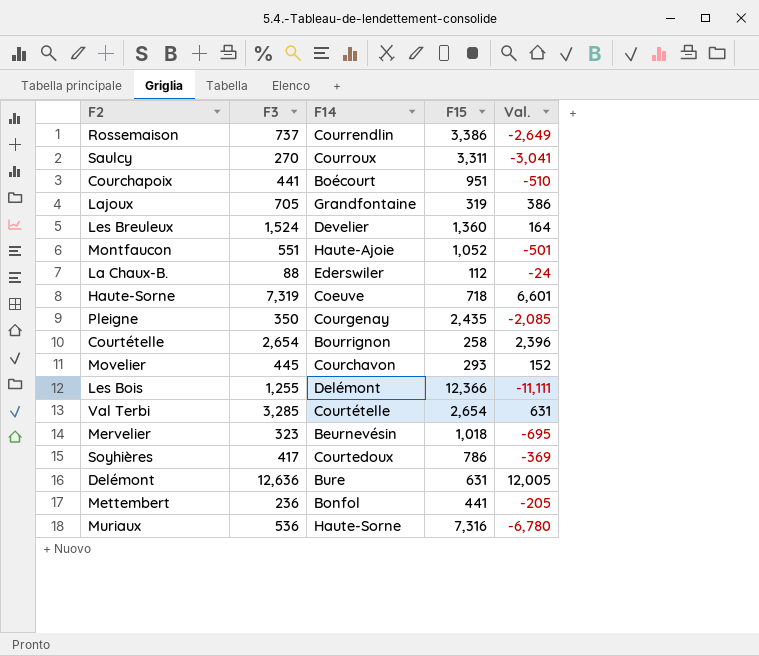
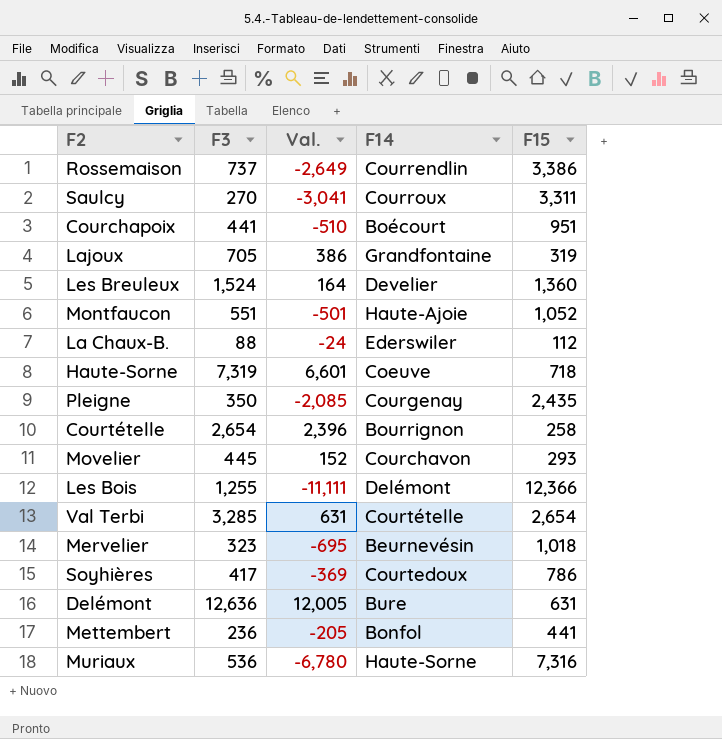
column Val. | position: 5 -> 3

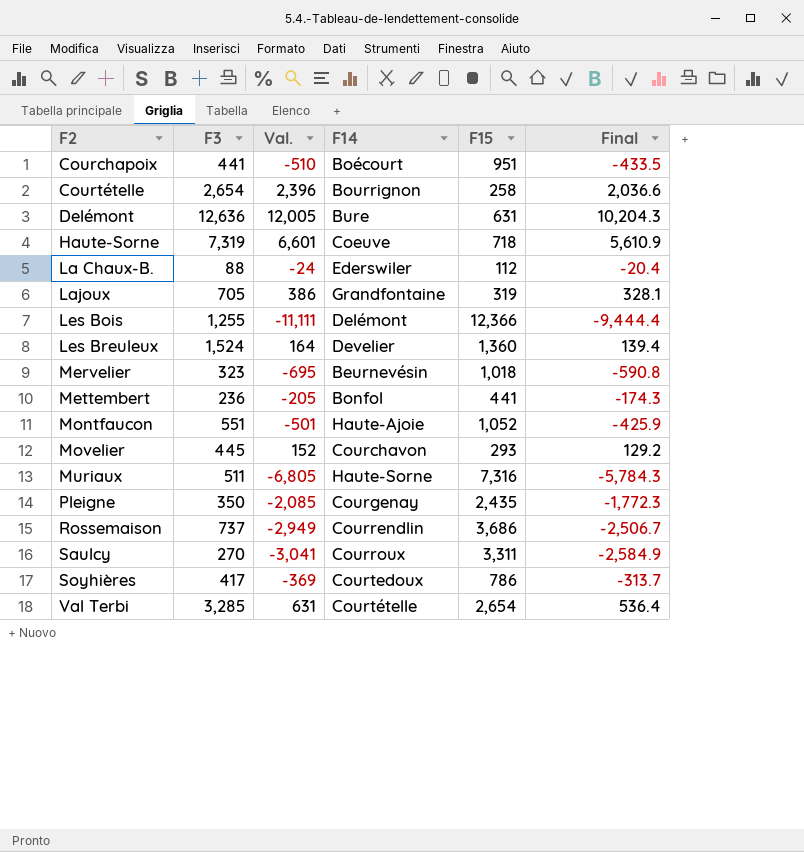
row order: none -> F2 ascending
column Final | formula: none -> [Val.] * 0.85
Muriaux | F3: 536 -> 511
Muriaux | Val.: -6,780 -> -6,805
Rossemaison | Val.: -2,649 -> -2,949
Rossemaison | F15: 3,386 -> 3,686

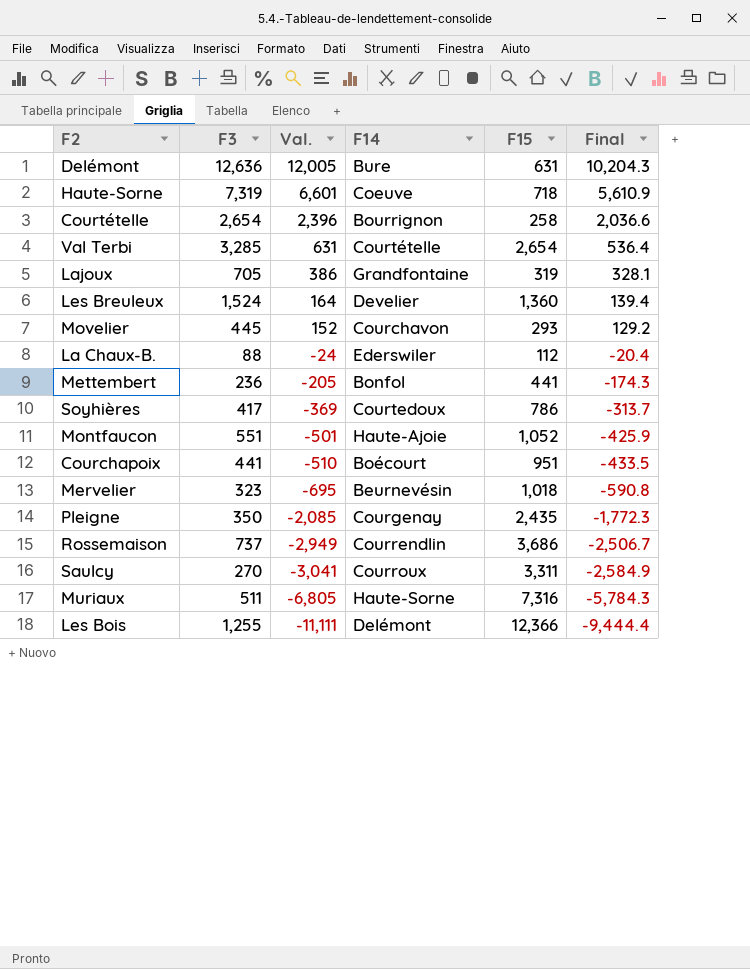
row order: F2 ascending -> Val. descending

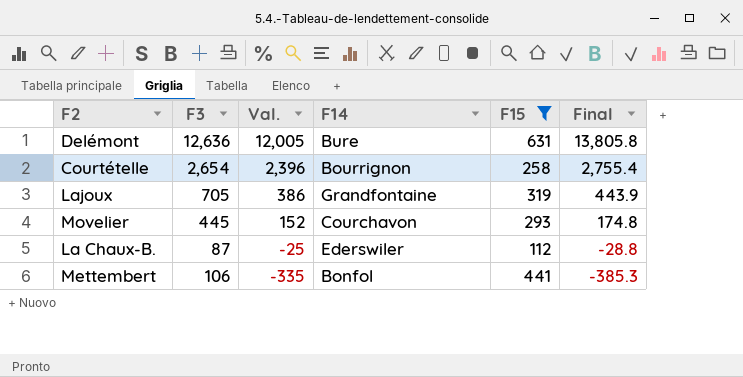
filter: none -> F15 <= 631
column Final | formula: [Val.] * 0.85 -> [Val.] * 1.15
La Chaux-B. | F3: 88 -> 87
La Chaux-B. | Val.: -24 -> -25
Mettembert | F3: 236 -> 106
Mettembert | Val.: -205 -> -335

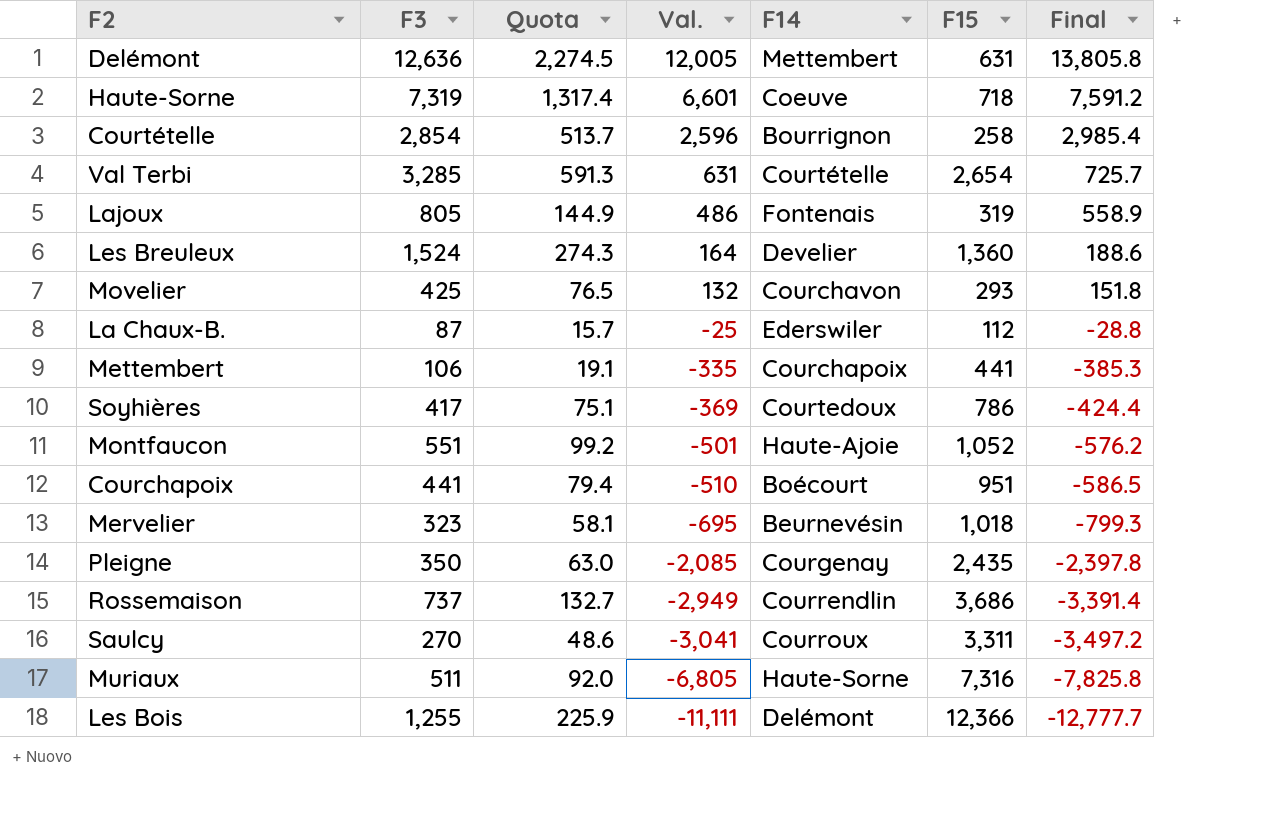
filter: F15 <= 631 -> none
column Quota | formula: none -> [F3] * 0.18
Delémont | F14: Bure -> Mettembert
Courtételle | F3: 2,654 -> 2,854
Courtételle | Val.: 2,396 -> 2,596
Courtételle | Final: 2,755.4 -> 2,985.4
Lajoux | F3: 705 -> 805
Lajoux | Val.: 386 -> 486
Lajoux | F14: Grandfontaine -> Fontenais
Lajoux | Final: 443.9 -> 558.9
Movelier | F3: 445 -> 425
Movelier | Val.: 152 -> 132
Movelier | Final: 174.8 -> 151.8
Mettembert | F14: Bonfol -> Courchapoix

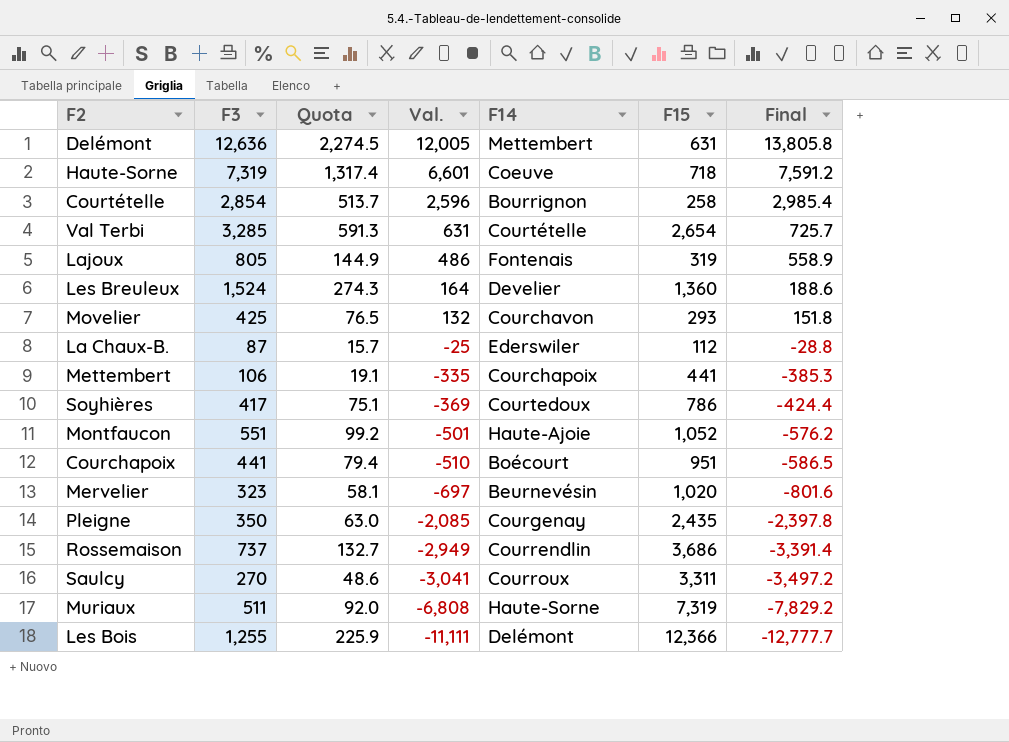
Mervelier | Val.: -695 -> -697
Mervelier | F15: 1,018 -> 1,020
Mervelier | Final: -799.3 -> -801.6
Muriaux | Val.: -6,805 -> -6,808
Muriaux | F15: 7,316 -> 7,319
Muriaux | Final: -7,825.8 -> -7,829.2

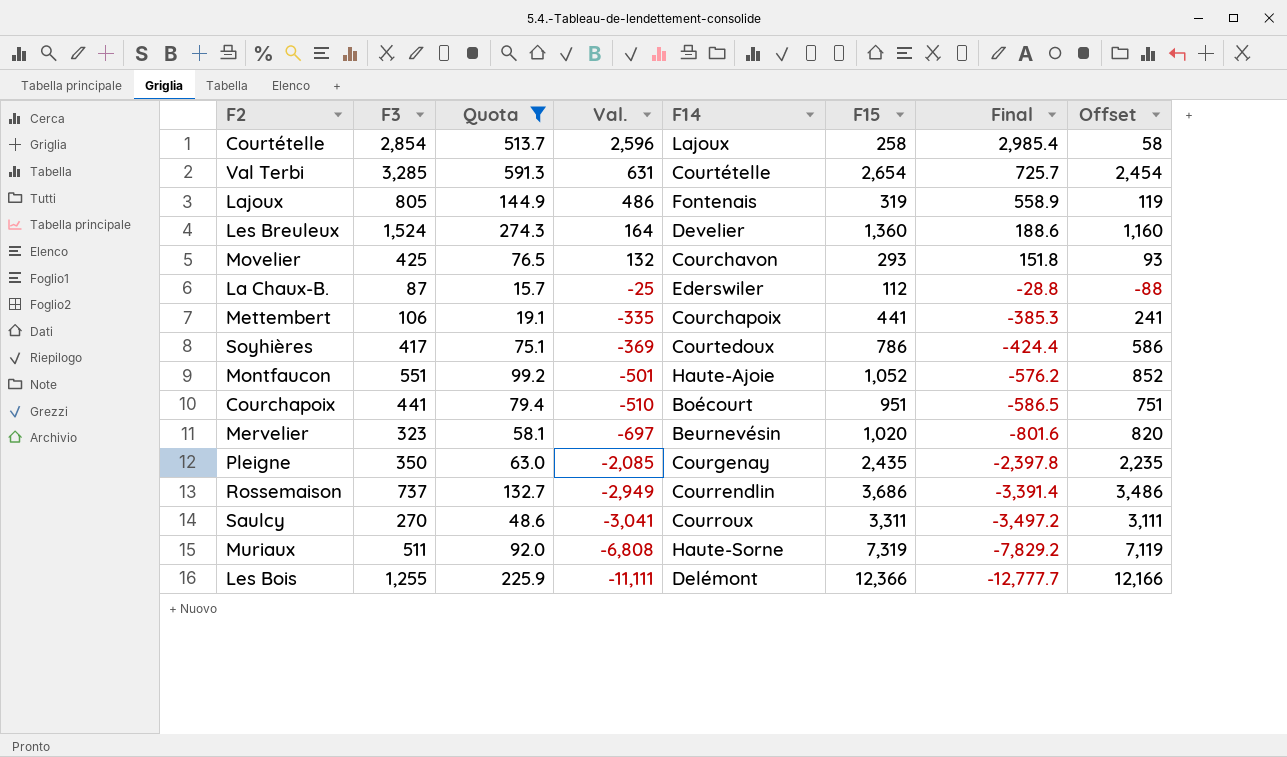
filter: none -> Quota <= 591.3
column Offset | formula: none -> [F15] - 200
Courtételle | F14: Bourrignon -> Lajoux

